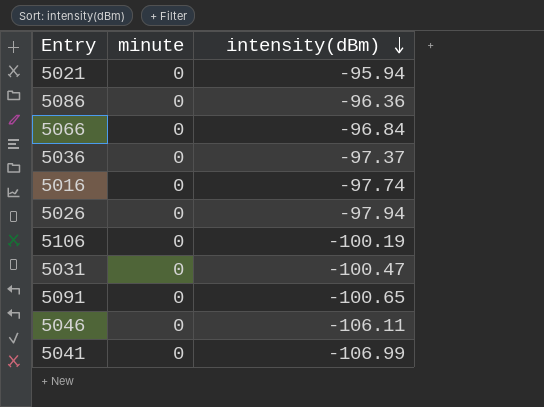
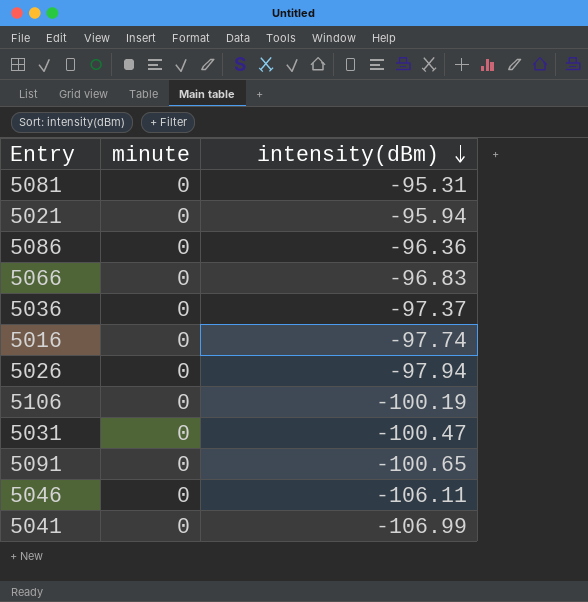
row 5081: none -> 0 | -95.31
5066 | intensity(dBm): -96.84 -> -96.83

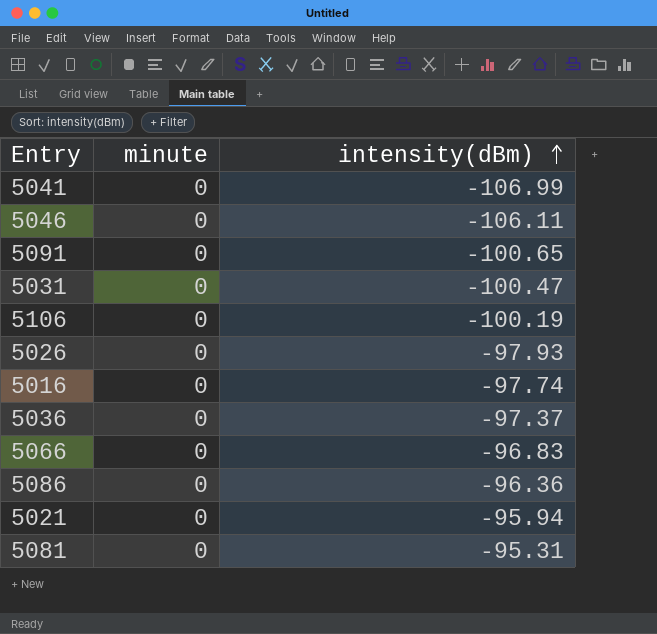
row order: intensity(dBm) descending -> intensity(dBm) ascending
5026 | intensity(dBm): -97.94 -> -97.93

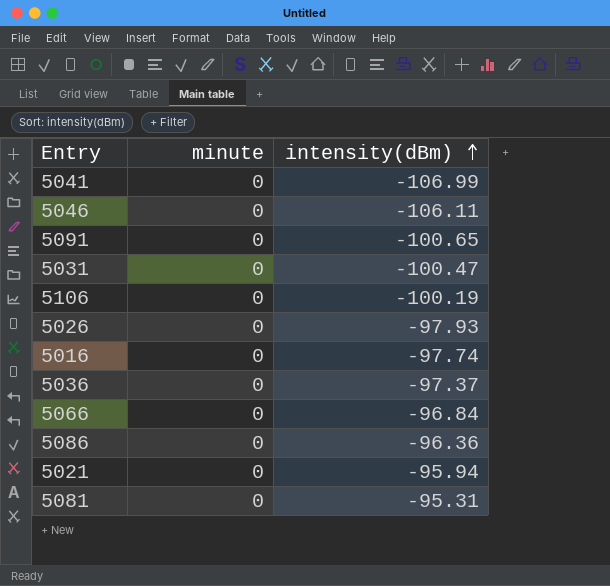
5066 | intensity(dBm): -96.83 -> -96.84

